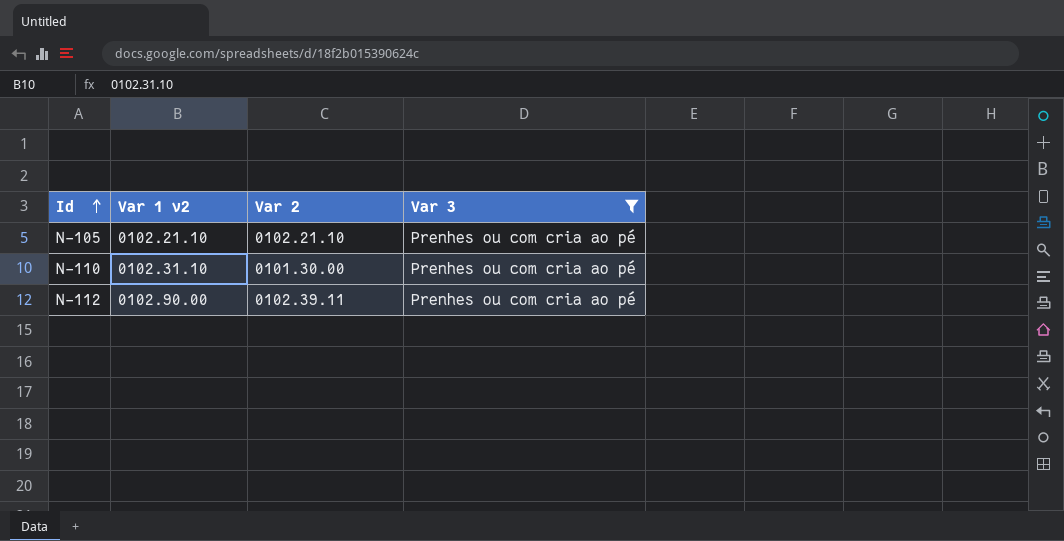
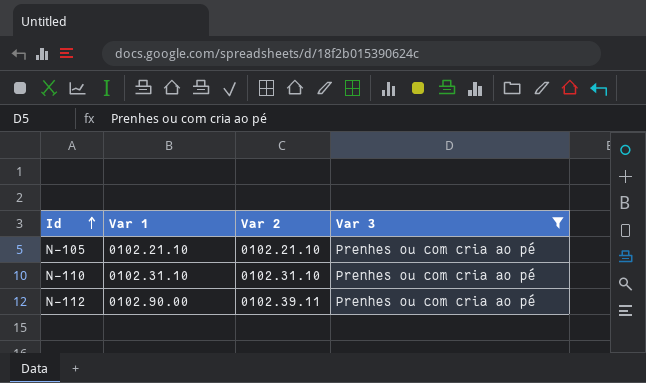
column name: Var 1 v2 -> Var 1
N-110 | Var 2: 0101.30.00 -> 0102.31.10

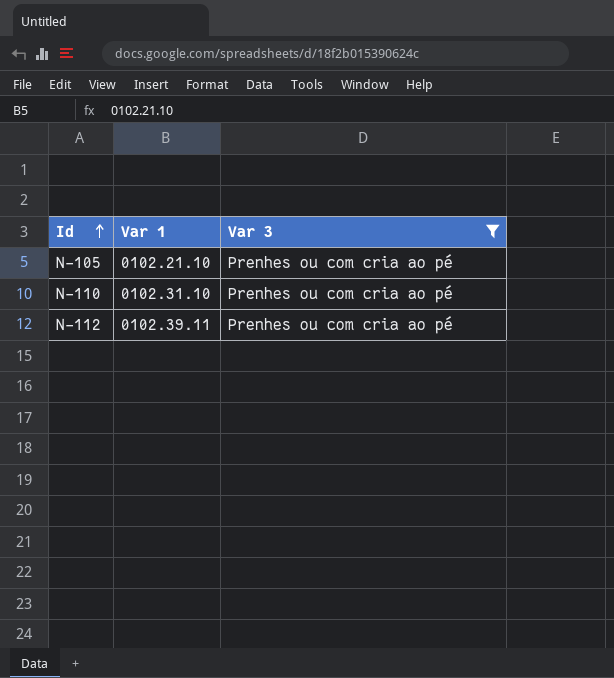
column Var 2 | position: 3 -> none
N-112 | Var 1: 0102.90.00 -> 0102.39.11

